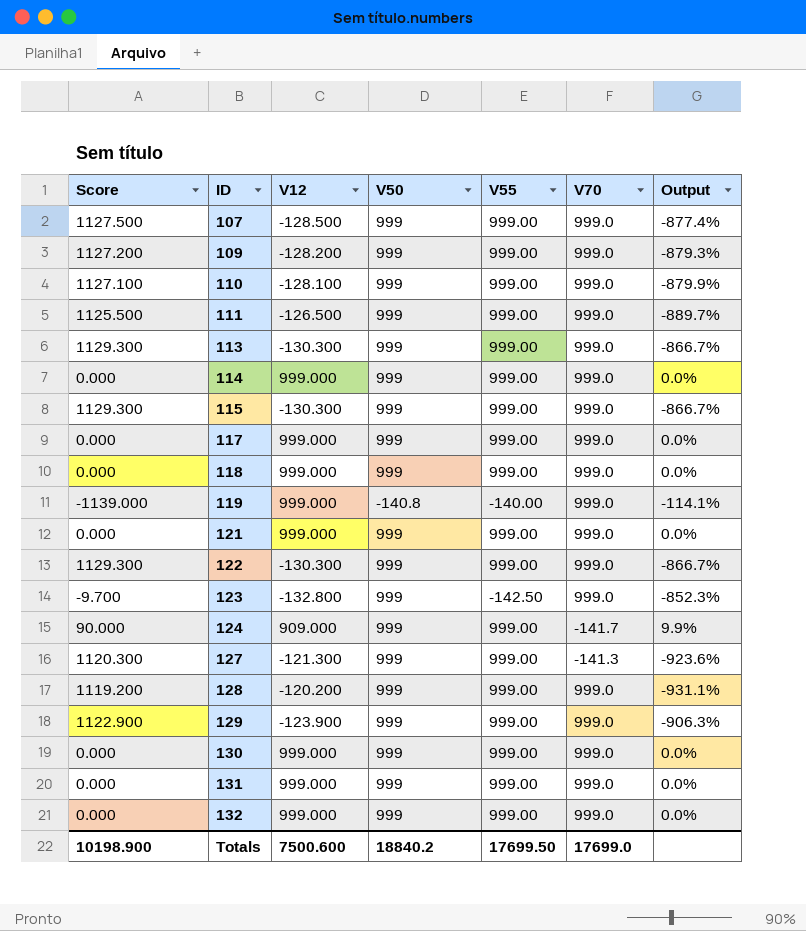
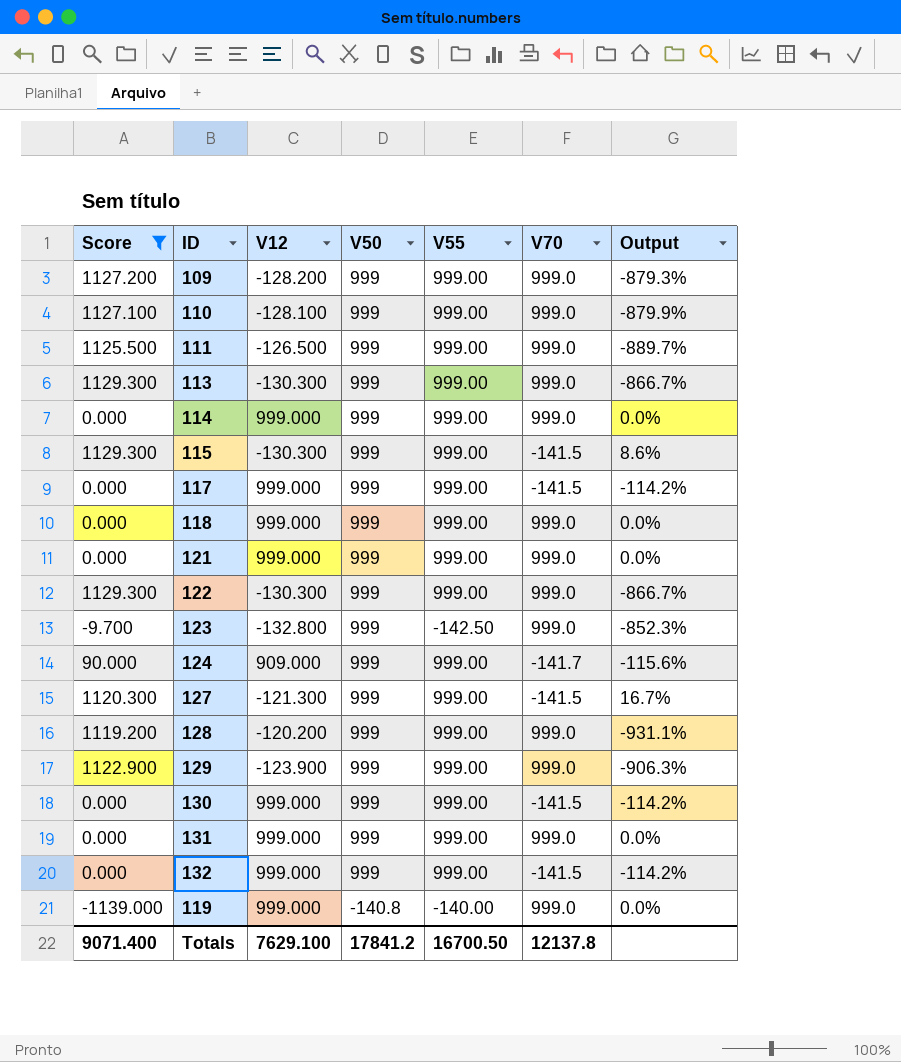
filter: none -> Score != 1127.500
row order: ID ascending -> V50 descending
column Output | formula: ([V50] - [V12]) / [V12] -> ([V70] - [V12]) / [V12]
115 | V70: 999.0 -> -141.5
117 | V70: 999.0 -> -141.5
127 | V70: -141.3 -> -141.5
130 | V70: 999.0 -> -141.5
132 | V70: 999.0 -> -141.5
Totals | Score: 10198.900 -> 9071.400
Totals | V12: 7500.600 -> 7629.100
Totals | V50: 18840.2 -> 17841.2
Totals | V55: 17699.50 -> 16700.50
Totals | V70: 17699.0 -> 12137.8

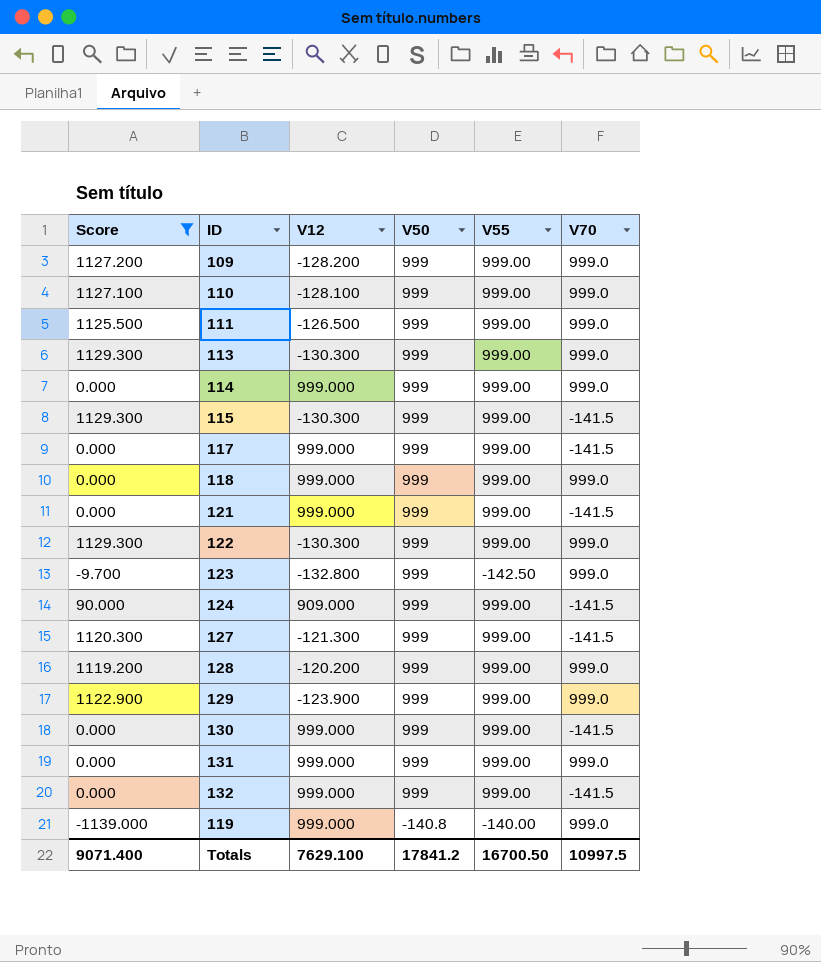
column Output | formula: ([V70] - [V12]) / [V12] -> none
121 | V70: 999.0 -> -141.5
124 | V70: -141.7 -> -141.5
Totals | V70: 12137.8 -> 10997.5

